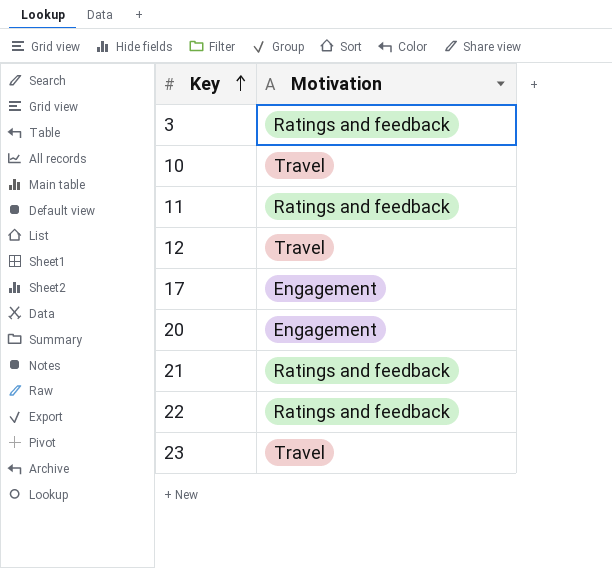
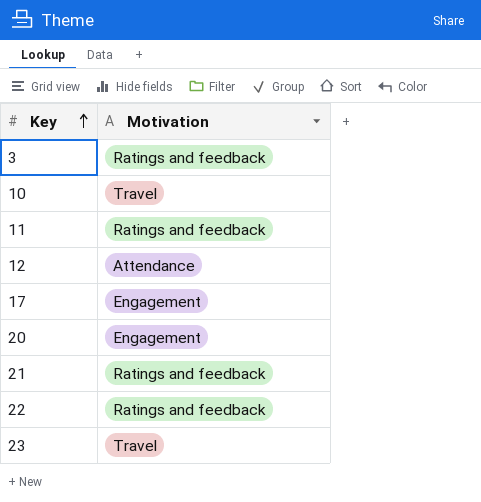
12 | Motivation: Travel -> Attendance

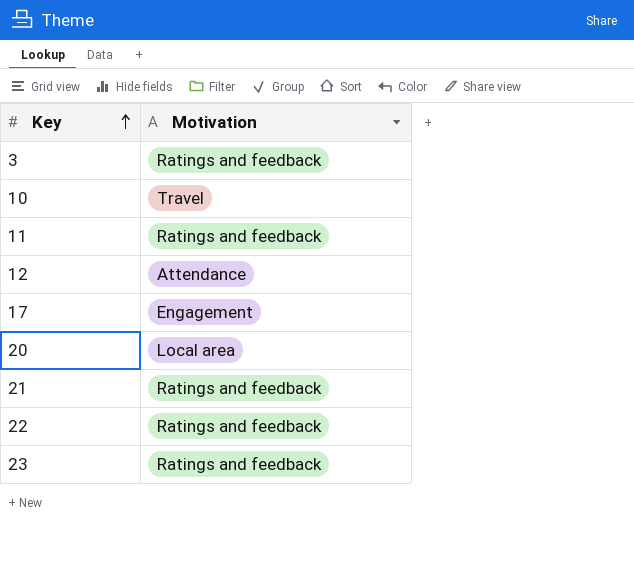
20 | Motivation: Engagement -> Local area
23 | Motivation: Travel -> Ratings and feedback

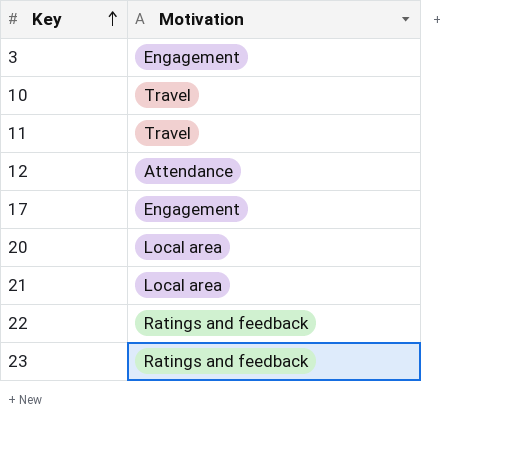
3 | Motivation: Ratings and feedback -> Engagement
11 | Motivation: Ratings and feedback -> Travel
21 | Motivation: Ratings and feedback -> Local area

